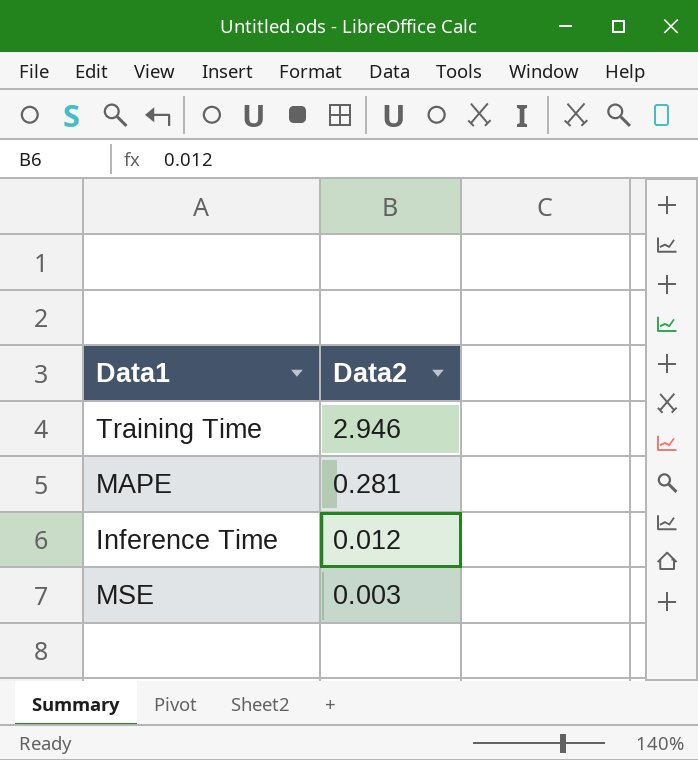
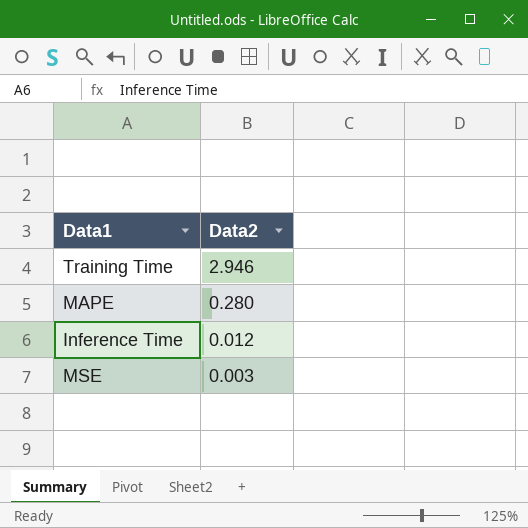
MAPE | Data2: 0.281 -> 0.280

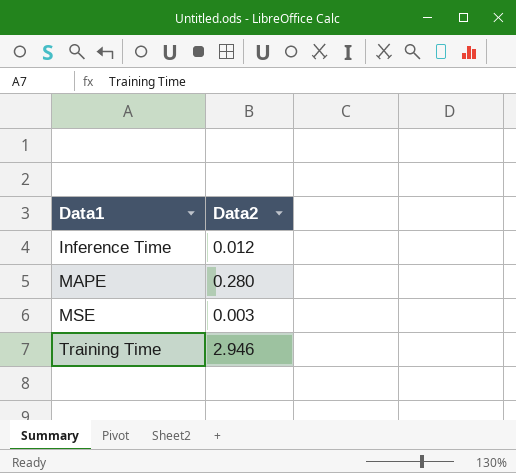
row order: Data2 descending -> Data1 ascending

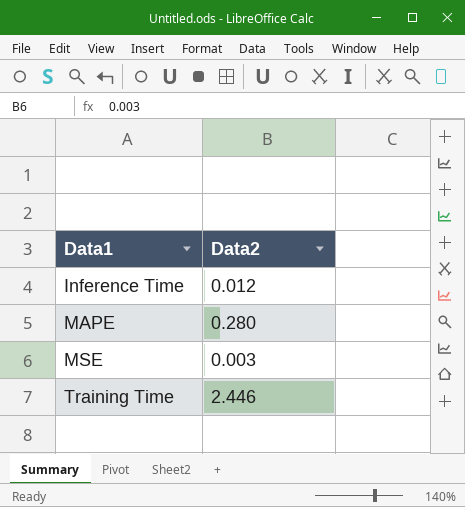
Training Time | Data2: 2.946 -> 2.446

